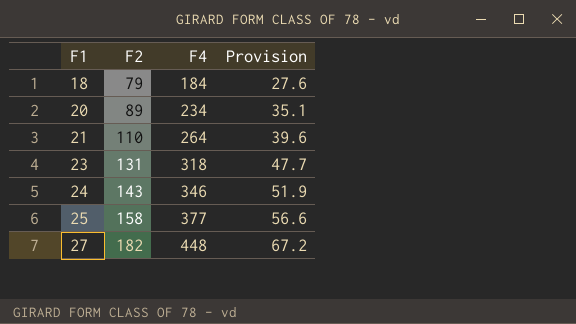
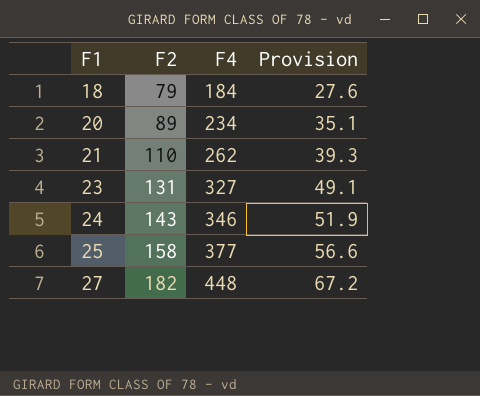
21 | F4: 264 -> 262
21 | Provision: 39.6 -> 39.3
23 | F4: 318 -> 327
23 | Provision: 47.7 -> 49.1

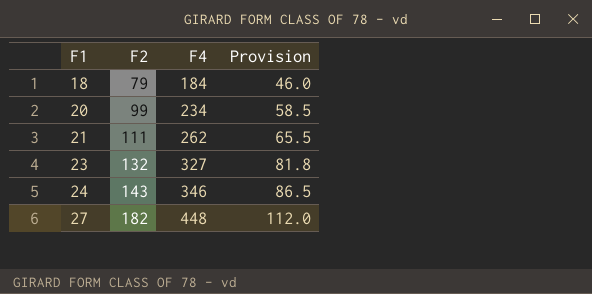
column Provision | formula: [F4] * 0.15 -> [F4] * 0.25
row 25: 158 | 377 | 56.6 -> none
20 | F2: 89 -> 99
21 | F2: 110 -> 111
23 | F2: 131 -> 132

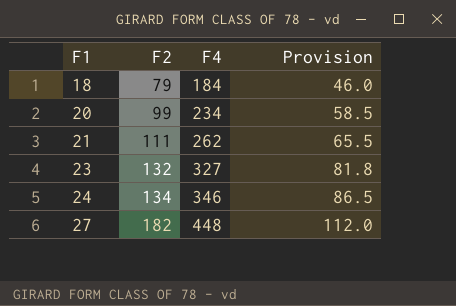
24 | F2: 143 -> 134

